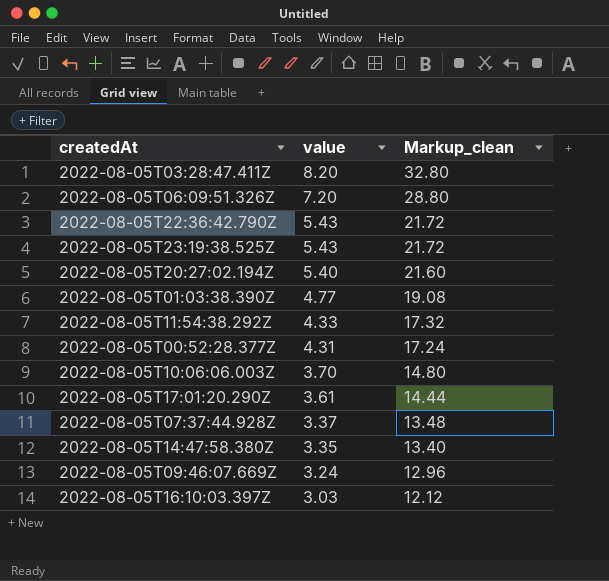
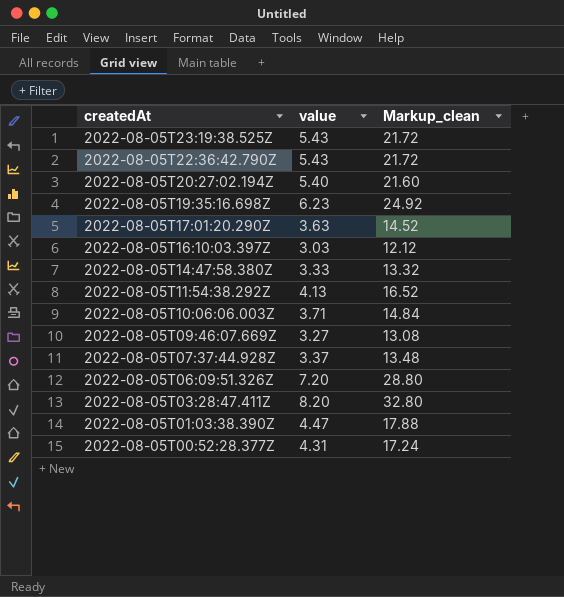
row order: value descending -> createdAt descending
row 2022-08-05T19:35:16.698Z: none -> 6.23 | 24.92
2022-08-05T17:01:20.290Z | value: 3.61 -> 3.63
2022-08-05T17:01:20.290Z | Markup_clean: 14.44 -> 14.52
2022-08-05T14:47:58.380Z | value: 3.35 -> 3.33
2022-08-05T14:47:58.380Z | Markup_clean: 13.40 -> 13.32
2022-08-05T11:54:38.292Z | value: 4.33 -> 4.13
2022-08-05T11:54:38.292Z | Markup_clean: 17.32 -> 16.52
2022-08-05T10:06:06.003Z | value: 3.70 -> 3.71
2022-08-05T10:06:06.003Z | Markup_clean: 14.80 -> 14.84
2022-08-05T09:46:07.669Z | value: 3.24 -> 3.27
2022-08-05T09:46:07.669Z | Markup_clean: 12.96 -> 13.08
2022-08-05T01:03:38.390Z | value: 4.77 -> 4.47
2022-08-05T01:03:38.390Z | Markup_clean: 19.08 -> 17.88

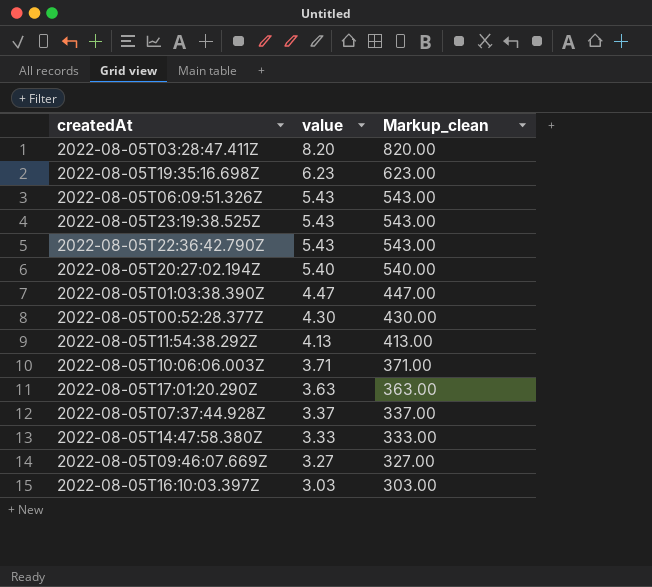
row order: createdAt descending -> value descending
column Markup_clean | formula: [value] * 4 -> [value] * 100
2022-08-05T06:09:51.326Z | value: 7.20 -> 5.43
2022-08-05T00:52:28.377Z | value: 4.31 -> 4.30

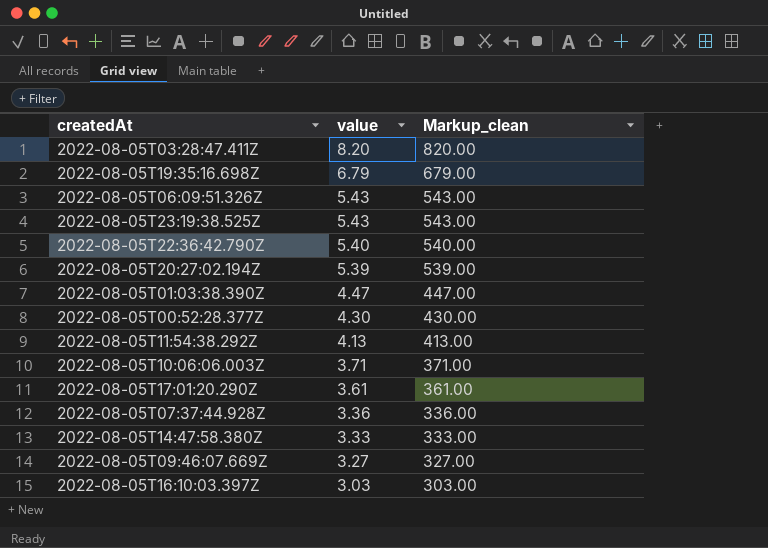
2022-08-05T19:35:16.698Z | value: 6.23 -> 6.79
2022-08-05T19:35:16.698Z | Markup_clean: 623.00 -> 679.00
2022-08-05T22:36:42.790Z | value: 5.43 -> 5.40
2022-08-05T22:36:42.790Z | Markup_clean: 543.00 -> 540.00
2022-08-05T20:27:02.194Z | value: 5.40 -> 5.39
2022-08-05T20:27:02.194Z | Markup_clean: 540.00 -> 539.00
2022-08-05T17:01:20.290Z | value: 3.63 -> 3.61
2022-08-05T17:01:20.290Z | Markup_clean: 363.00 -> 361.00
2022-08-05T07:37:44.928Z | value: 3.37 -> 3.36
2022-08-05T07:37:44.928Z | Markup_clean: 337.00 -> 336.00

